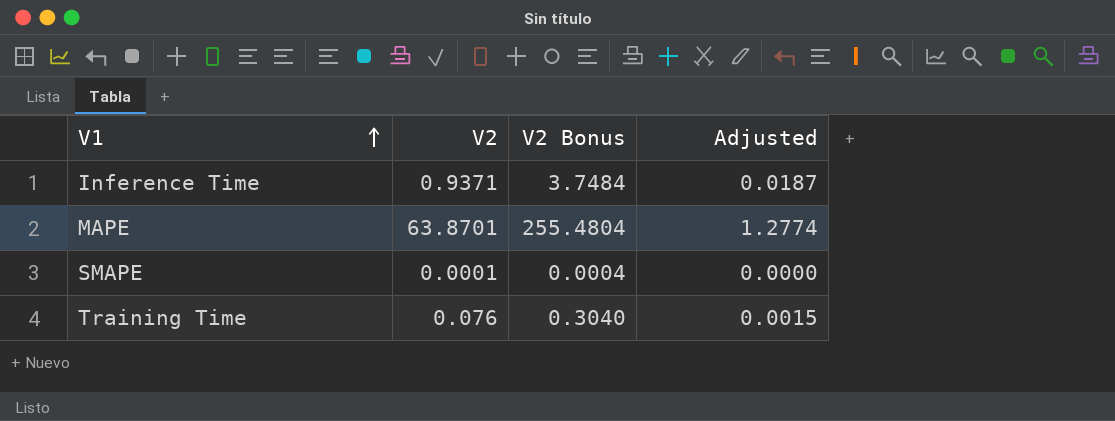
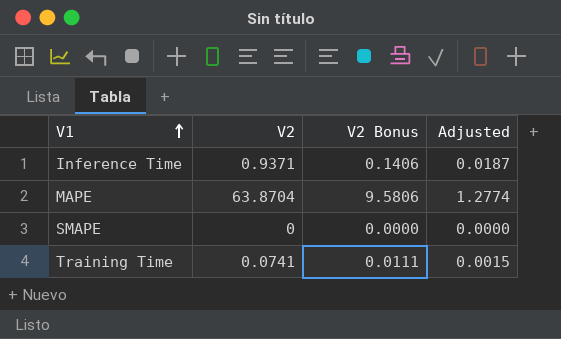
column V2 Bonus | formula: [V2] * 4 -> [V2] * 0.15
MAPE | V2: 63.8701 -> 63.8704
SMAPE | V2: 0.0001 -> 0
Training Time | V2: 0.076 -> 0.0741

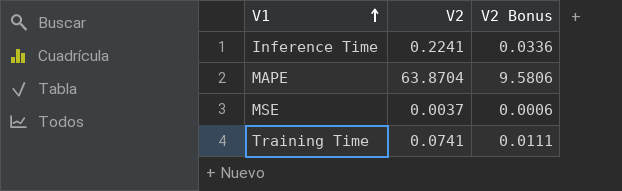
column Adjusted | formula: [V2] * 0.02 -> none
row SMAPE: 0 | 0.0000 | 0.0000 -> none
Inference Time | V2: 0.9371 -> 0.2241
Inference Time | V2 Bonus: 0.1406 -> 0.0336
row MSE: none -> 0.0037 | 0.0006

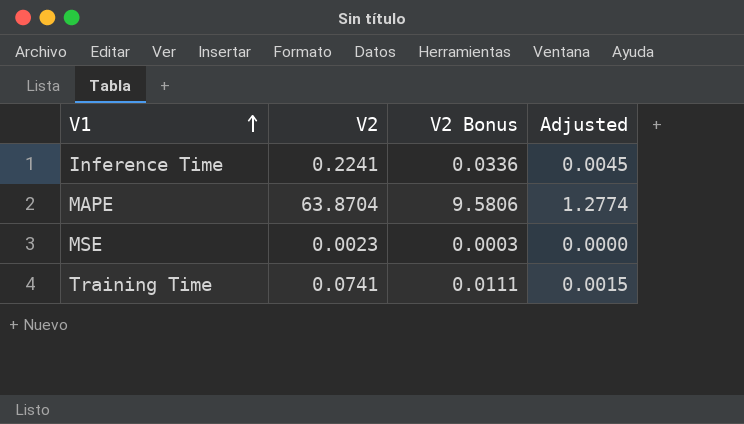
column Adjusted | formula: none -> [V2] * 0.02
MSE | V2: 0.0037 -> 0.0023
MSE | V2 Bonus: 0.0006 -> 0.0003

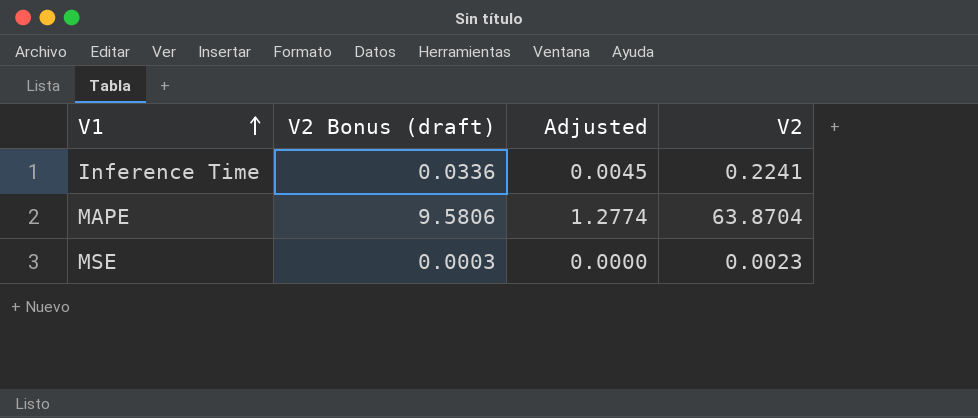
column name: V2 Bonus -> V2 Bonus (draft)
column V2 | position: 2 -> 4
row Training Time: 0.0741 | 0.0111 | 0.0015 -> none

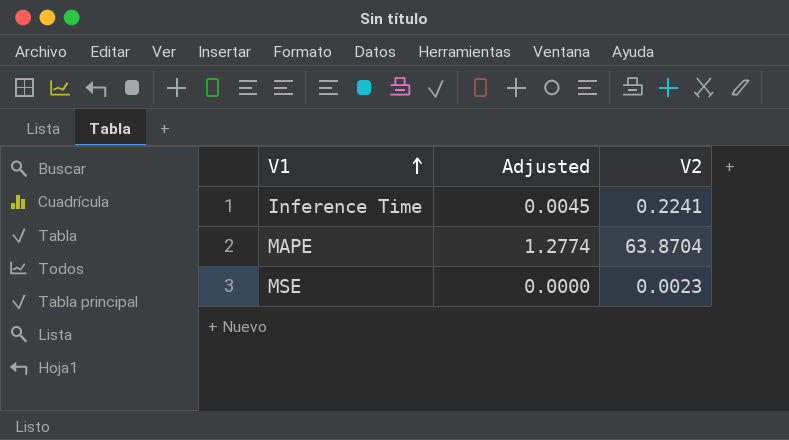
column V2 Bonus (draft) | formula: [V2] * 0.15 -> none

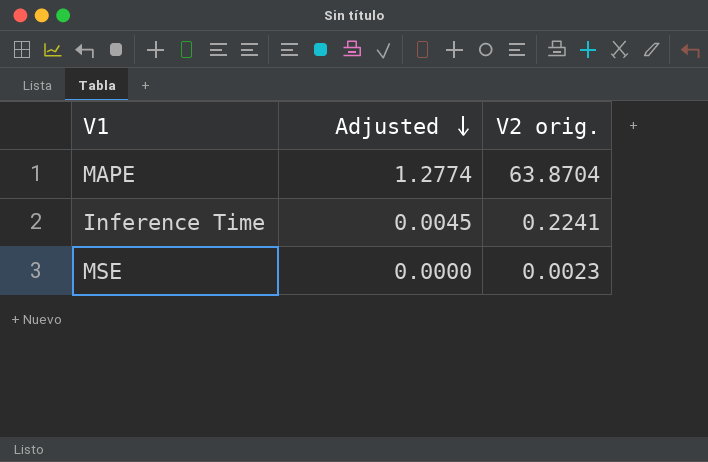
row order: V1 ascending -> Adjusted descending
column name: V2 -> V2 orig.

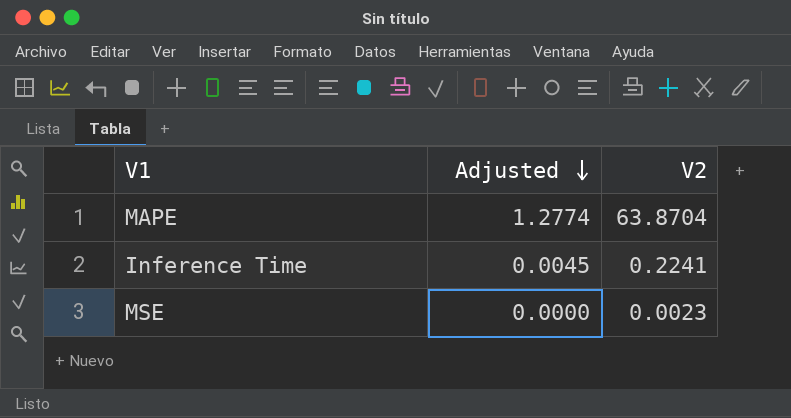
column name: V2 orig. -> V2

